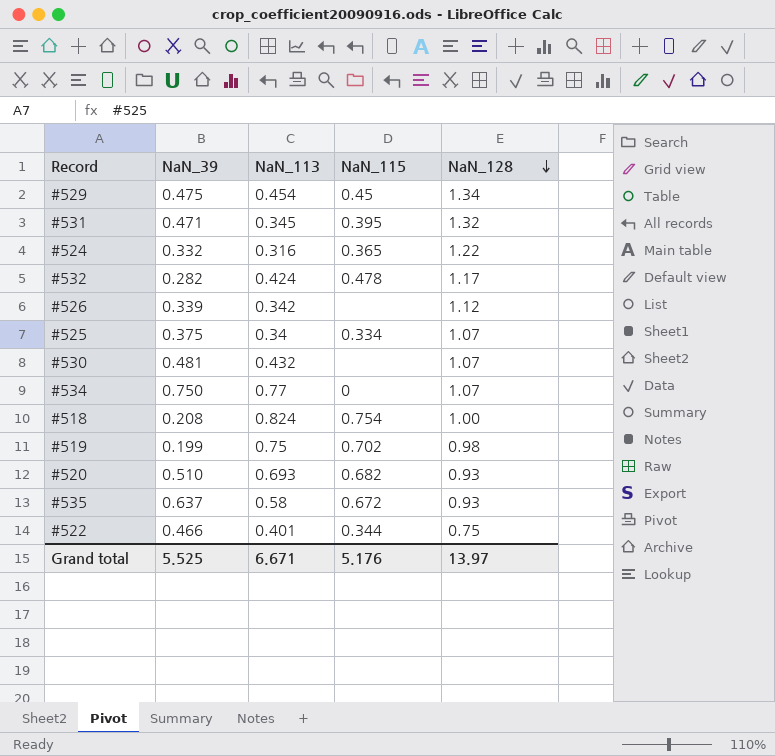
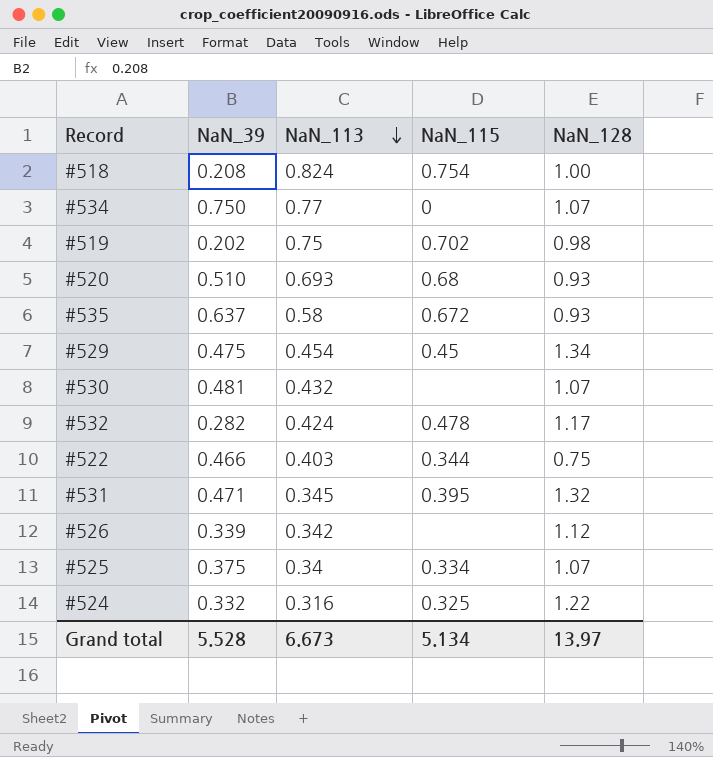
row order: NaN_128 descending -> NaN_113 descending
#519 | NaN_39: 0.199 -> 0.202
#520 | NaN_115: 0.682 -> 0.68
#522 | NaN_113: 0.401 -> 0.403
#524 | NaN_115: 0.365 -> 0.325
Grand total | NaN_39: 5.525 -> 5.528
Grand total | NaN_113: 6.671 -> 6.673
Grand total | NaN_115: 5.176 -> 5.134

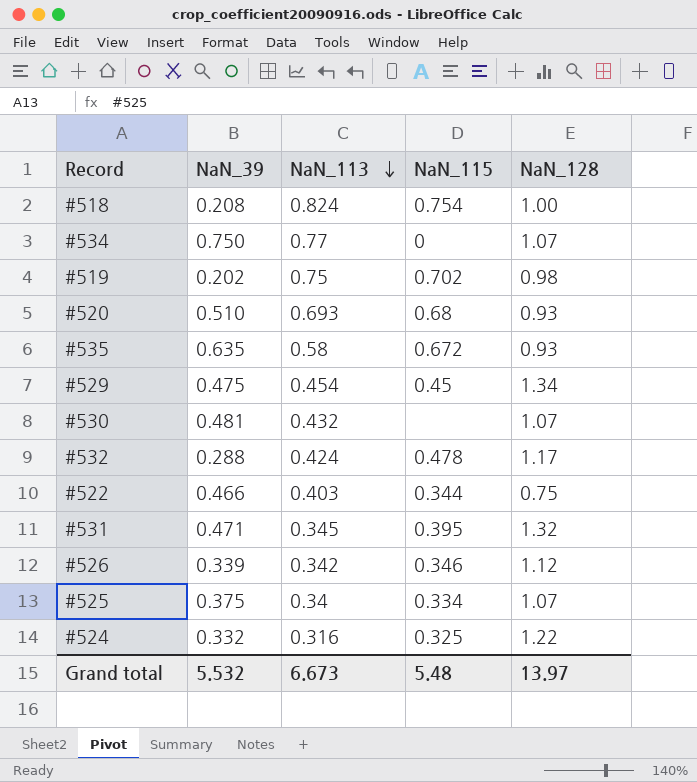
#535 | NaN_39: 0.637 -> 0.635
#532 | NaN_39: 0.282 -> 0.288
#526 | NaN_115: none -> 0.346
Grand total | NaN_39: 5.528 -> 5.532
Grand total | NaN_115: 5.134 -> 5.48

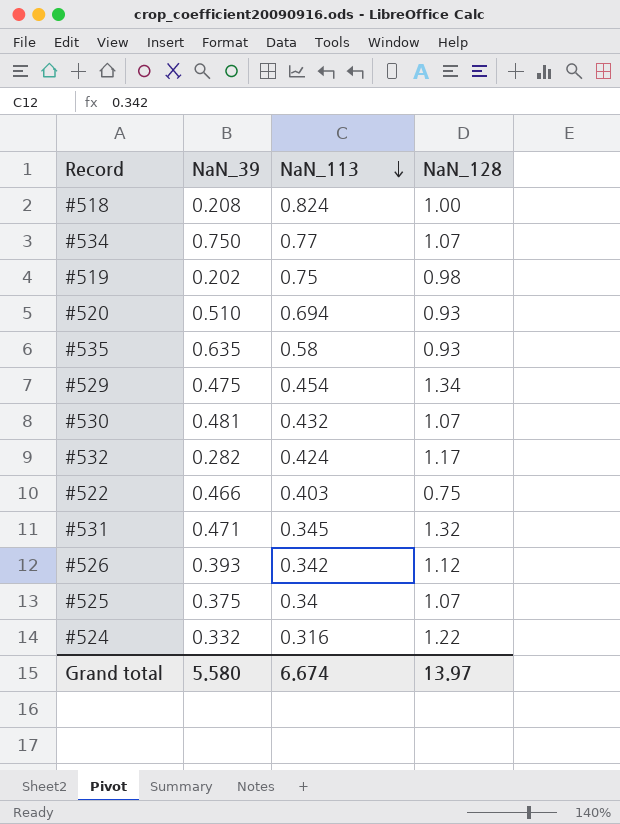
column NaN_115 | position: 4 -> none
#520 | NaN_113: 0.693 -> 0.694
#532 | NaN_39: 0.288 -> 0.282
#526 | NaN_39: 0.339 -> 0.393
Grand total | NaN_39: 5.532 -> 5.580
Grand total | NaN_113: 6.673 -> 6.674

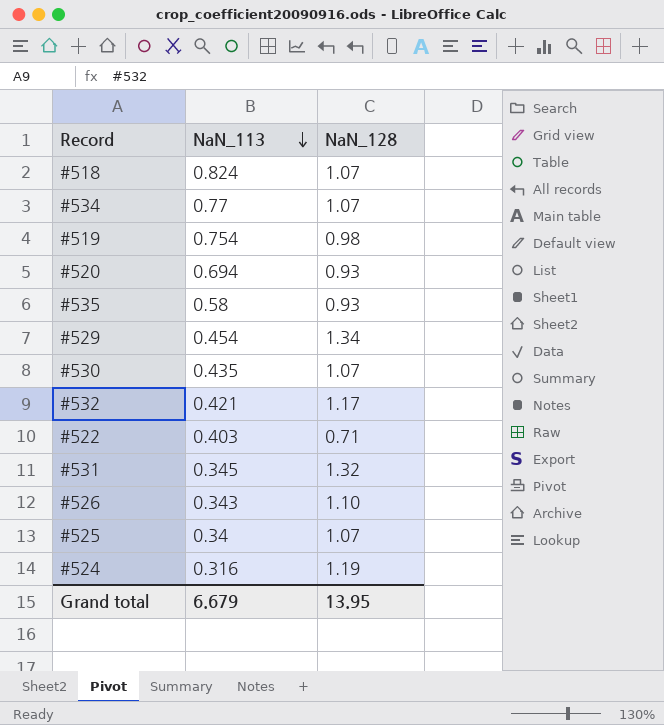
column NaN_39 | position: 2 -> none
#518 | NaN_128: 1.00 -> 1.07
#519 | NaN_113: 0.75 -> 0.754
#530 | NaN_113: 0.432 -> 0.435
#532 | NaN_113: 0.424 -> 0.421
#522 | NaN_128: 0.75 -> 0.71
#526 | NaN_113: 0.342 -> 0.343
#526 | NaN_128: 1.12 -> 1.10
#524 | NaN_128: 1.22 -> 1.19
Grand total | NaN_113: 6.674 -> 6.679
Grand total | NaN_128: 13.97 -> 13.95

